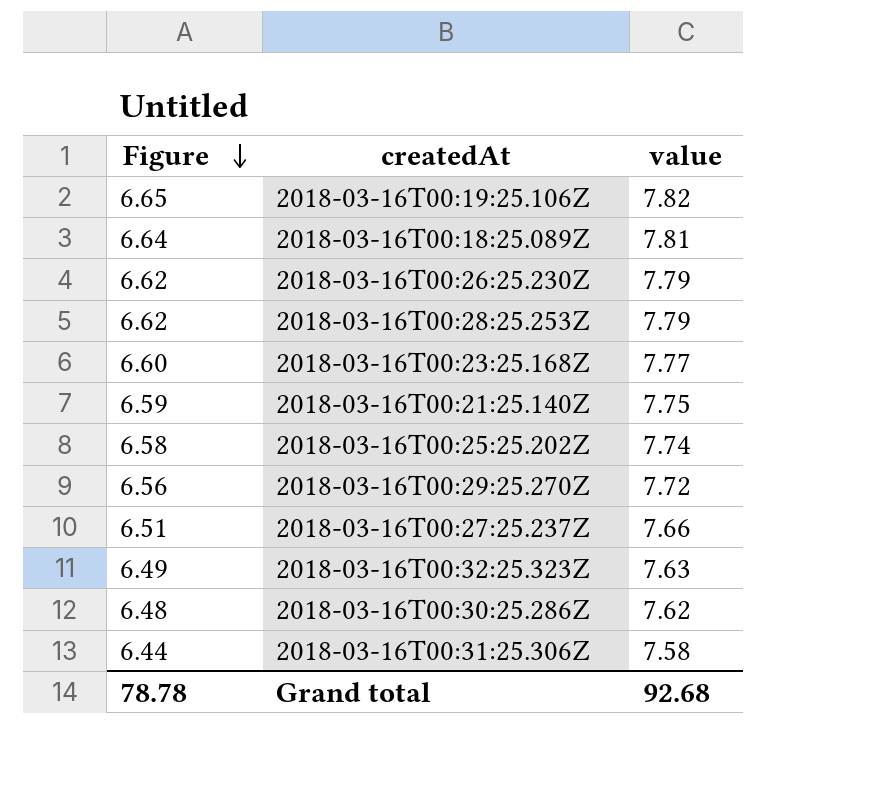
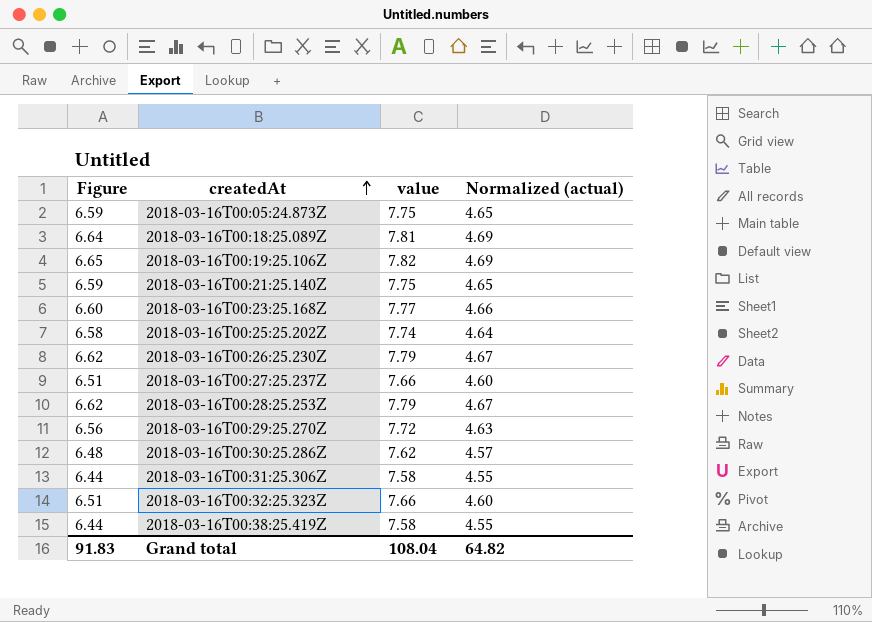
row order: Figure descending -> createdAt ascending
column Normalized (actual) | formula: none -> [value] * 0.6
row 2018-03-16T00:05:24.873Z: none -> 6.59 | 7.75 | 4.65
2018-03-16T00:32:25.323Z | Figure: 6.49 -> 6.51
2018-03-16T00:32:25.323Z | value: 7.63 -> 7.66
row 2018-03-16T00:38:25.419Z: none -> 6.44 | 7.58 | 4.55
Grand total | Figure: 78.78 -> 91.83
Grand total | value: 92.68 -> 108.04

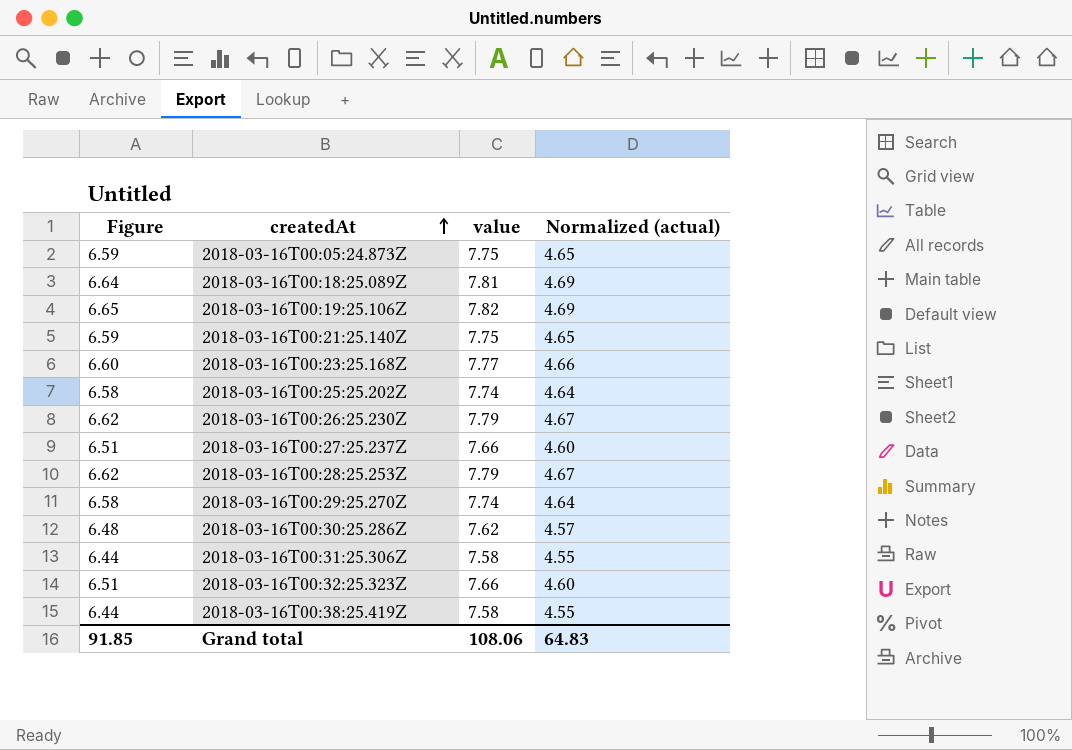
2018-03-16T00:29:25.270Z | Figure: 6.56 -> 6.58
2018-03-16T00:29:25.270Z | value: 7.72 -> 7.74
2018-03-16T00:29:25.270Z | Normalized (actual): 4.63 -> 4.64
Grand total | Figure: 91.83 -> 91.85
Grand total | value: 108.04 -> 108.06
Grand total | Normalized (actual): 64.82 -> 64.83

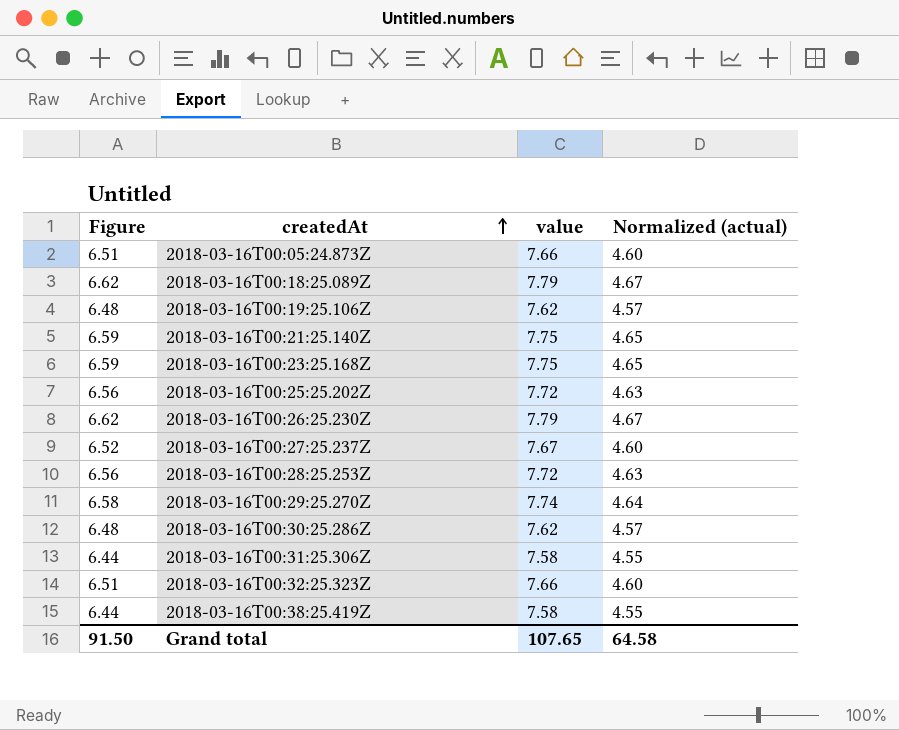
2018-03-16T00:05:24.873Z | Figure: 6.59 -> 6.51
2018-03-16T00:05:24.873Z | value: 7.75 -> 7.66
2018-03-16T00:05:24.873Z | Normalized (actual): 4.65 -> 4.60
2018-03-16T00:18:25.089Z | Figure: 6.64 -> 6.62
2018-03-16T00:18:25.089Z | value: 7.81 -> 7.79
2018-03-16T00:18:25.089Z | Normalized (actual): 4.69 -> 4.67
2018-03-16T00:19:25.106Z | Figure: 6.65 -> 6.48
2018-03-16T00:19:25.106Z | value: 7.82 -> 7.62
2018-03-16T00:19:25.106Z | Normalized (actual): 4.69 -> 4.57
2018-03-16T00:23:25.168Z | Figure: 6.60 -> 6.59
2018-03-16T00:23:25.168Z | value: 7.77 -> 7.75
2018-03-16T00:23:25.168Z | Normalized (actual): 4.66 -> 4.65
2018-03-16T00:25:25.202Z | Figure: 6.58 -> 6.56
2018-03-16T00:25:25.202Z | value: 7.74 -> 7.72
2018-03-16T00:25:25.202Z | Normalized (actual): 4.64 -> 4.63
2018-03-16T00:27:25.237Z | Figure: 6.51 -> 6.52
2018-03-16T00:27:25.237Z | value: 7.66 -> 7.67
2018-03-16T00:28:25.253Z | Figure: 6.62 -> 6.56
2018-03-16T00:28:25.253Z | value: 7.79 -> 7.72
2018-03-16T00:28:25.253Z | Normalized (actual): 4.67 -> 4.63
Grand total | Figure: 91.85 -> 91.50
Grand total | value: 108.06 -> 107.65
Grand total | Normalized (actual): 64.83 -> 64.58

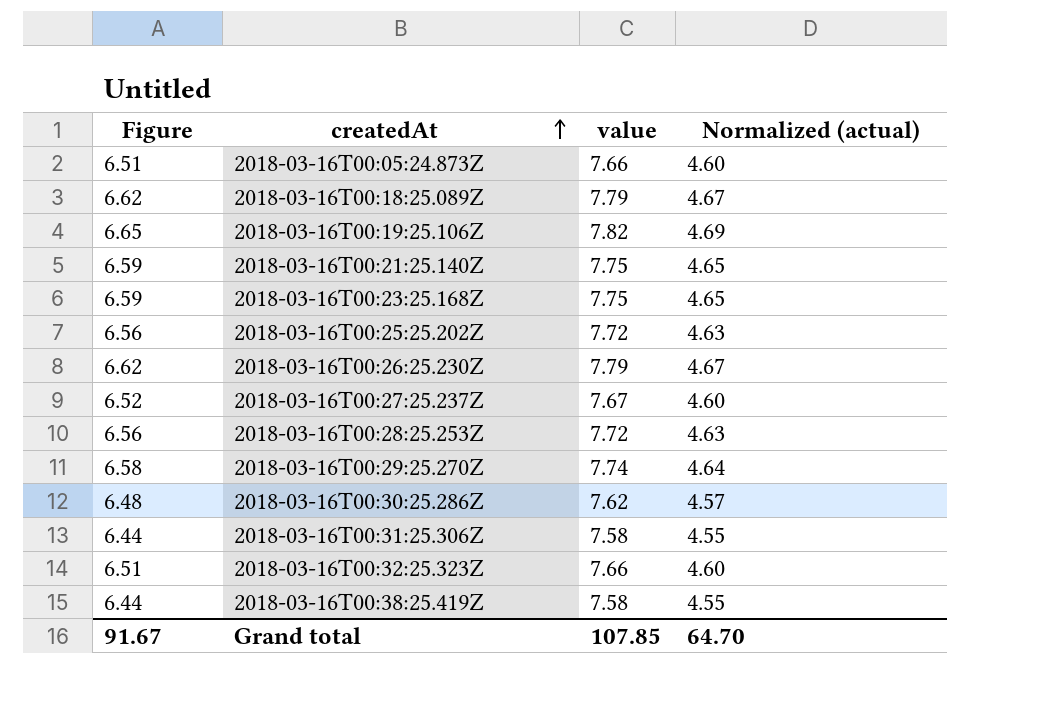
2018-03-16T00:19:25.106Z | Figure: 6.48 -> 6.65
2018-03-16T00:19:25.106Z | value: 7.62 -> 7.82
2018-03-16T00:19:25.106Z | Normalized (actual): 4.57 -> 4.69
Grand total | Figure: 91.50 -> 91.67
Grand total | value: 107.65 -> 107.85
Grand total | Normalized (actual): 64.58 -> 64.70

